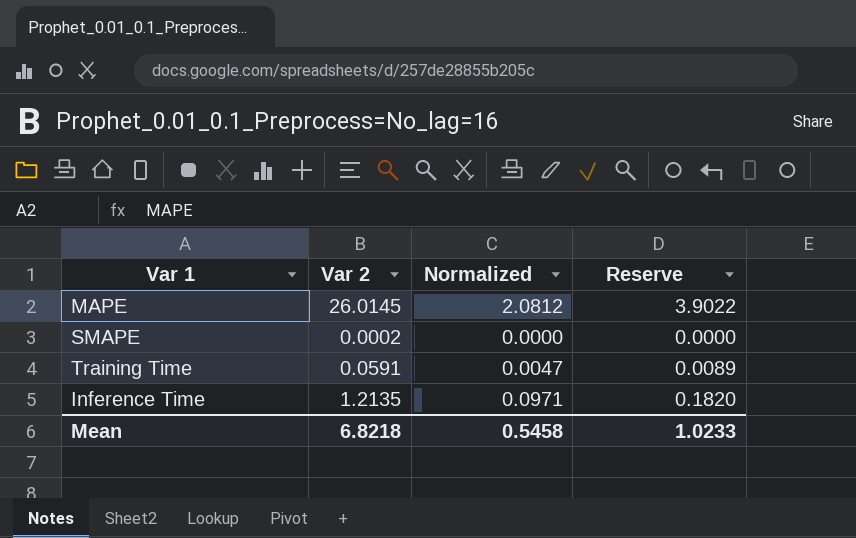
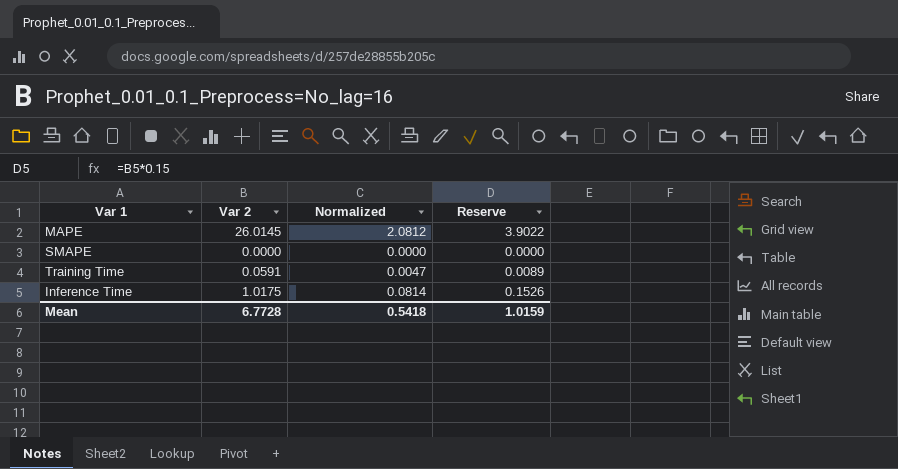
SMAPE | Var 2: 0.0002 -> 0.0000
Inference Time | Var 2: 1.2135 -> 1.0175
Inference Time | Normalized: 0.0971 -> 0.0814
Inference Time | Reserve: 0.1820 -> 0.1526
Mean | Var 2: 6.8218 -> 6.7728
Mean | Normalized: 0.5458 -> 0.5418
Mean | Reserve: 1.0233 -> 1.0159

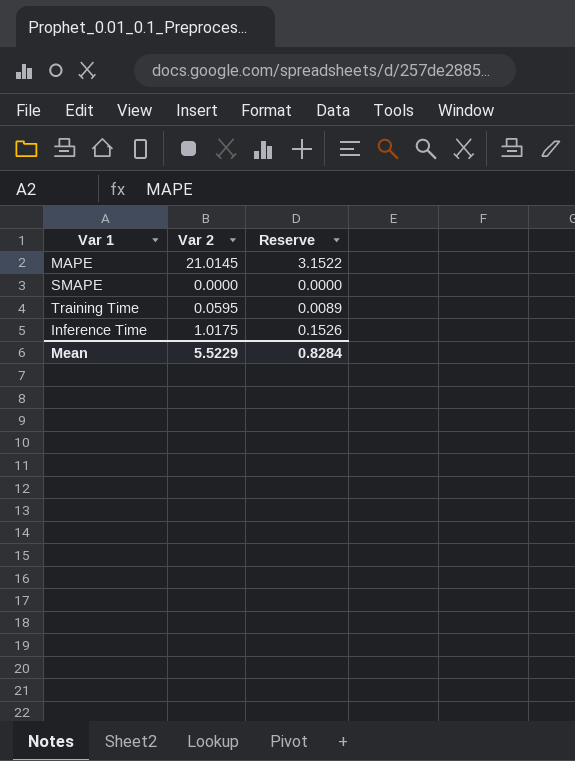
column Normalized | formula: [Var 2] * 0.08 -> none
MAPE | Var 2: 26.0145 -> 21.0145
MAPE | Reserve: 3.9022 -> 3.1522
Training Time | Var 2: 0.0591 -> 0.0595
Mean | Var 2: 6.7728 -> 5.5229
Mean | Reserve: 1.0159 -> 0.8284

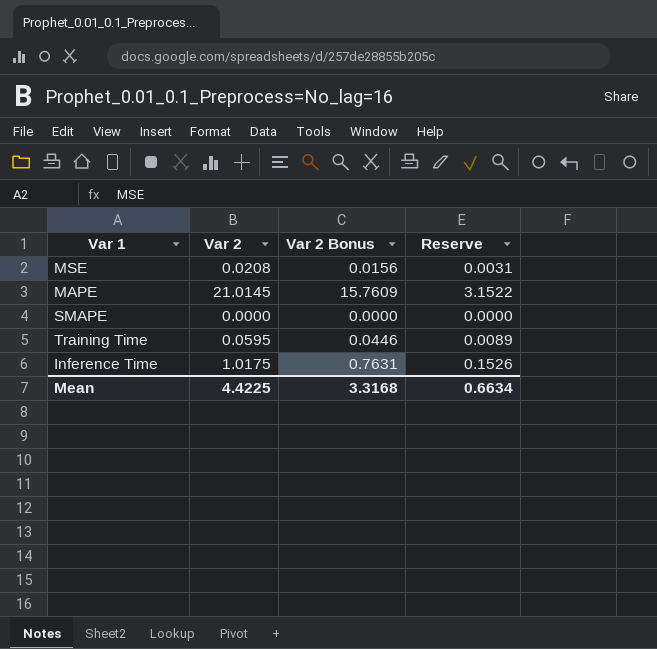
column Var 2 Bonus | formula: none -> [Var 2] * 0.75
row MSE: none -> 0.0208 | 0.0156 | 0.0031
Mean | Var 2: 5.5229 -> 4.4225
Mean | Reserve: 0.8284 -> 0.6634

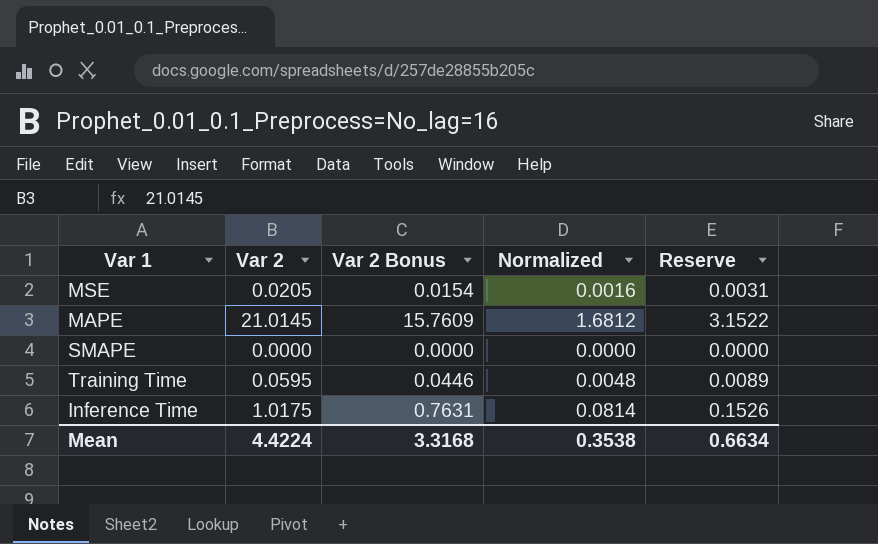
column Normalized | formula: none -> [Var 2] * 0.08
MSE | Var 2: 0.0208 -> 0.0205
MSE | Var 2 Bonus: 0.0156 -> 0.0154
Mean | Var 2: 4.4225 -> 4.4224

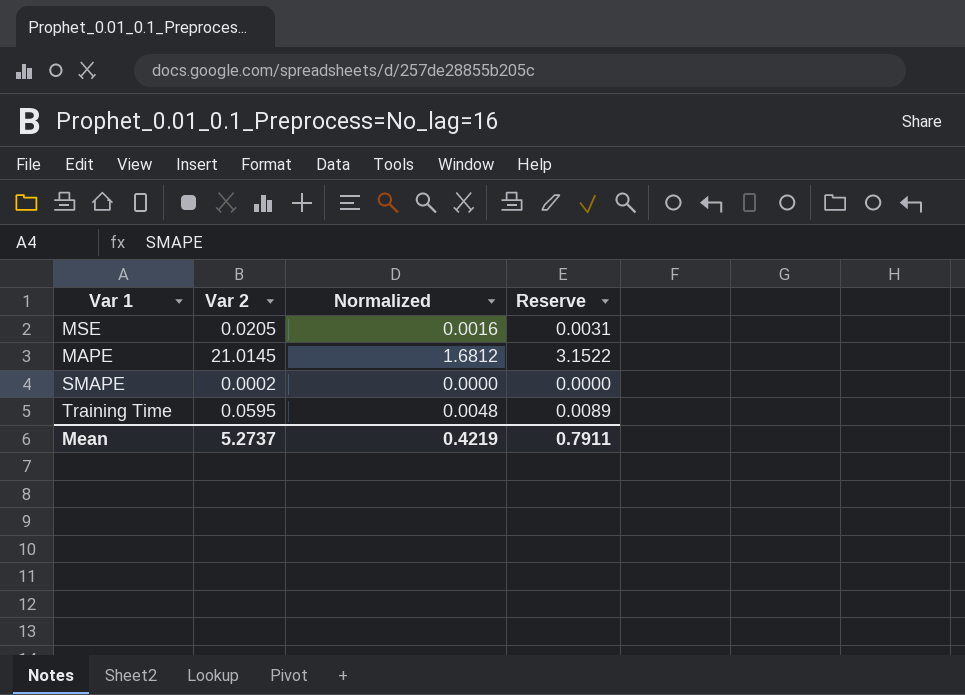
column Var 2 Bonus | formula: [Var 2] * 0.75 -> none
row Inference Time: 1.0175 | 0.7631 | 0.0814 | 0.1526 -> none
SMAPE | Var 2: 0.0000 -> 0.0002
Mean | Var 2: 4.4224 -> 5.2737
Mean | Normalized: 0.3538 -> 0.4219
Mean | Reserve: 0.6634 -> 0.7911

